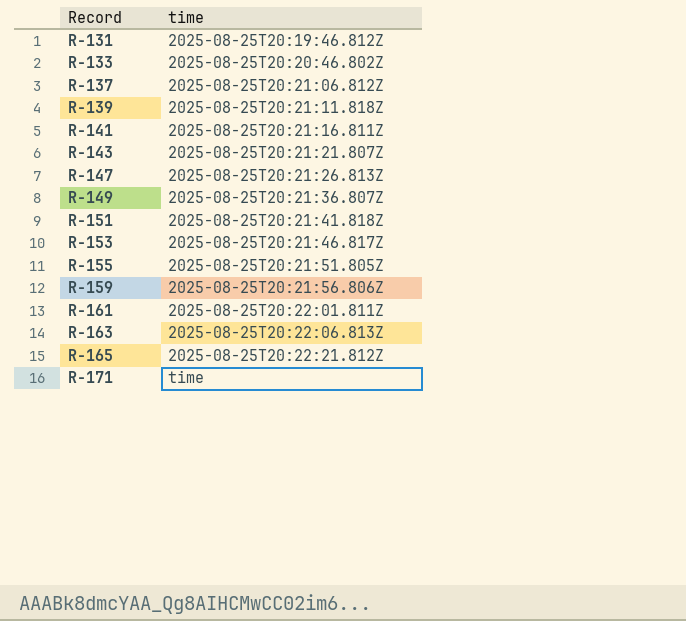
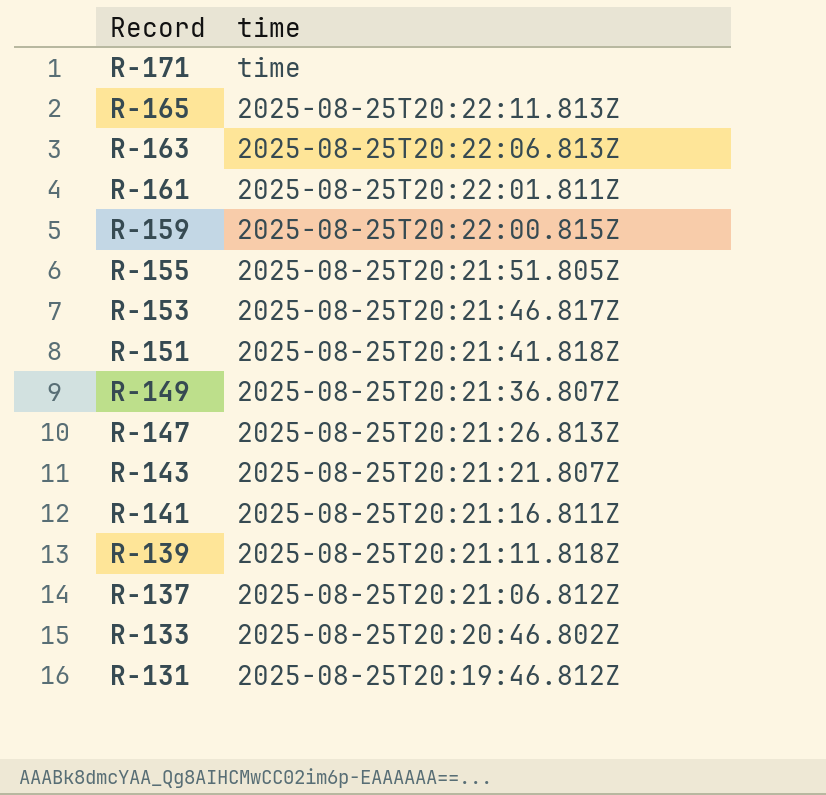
row order: Record ascending -> Record descending
R-165 | time: 2025-08-25T20:22:21.812Z -> 2025-08-25T20:22:11.813Z
R-159 | time: 2025-08-25T20:21:56.806Z -> 2025-08-25T20:22:00.815Z

